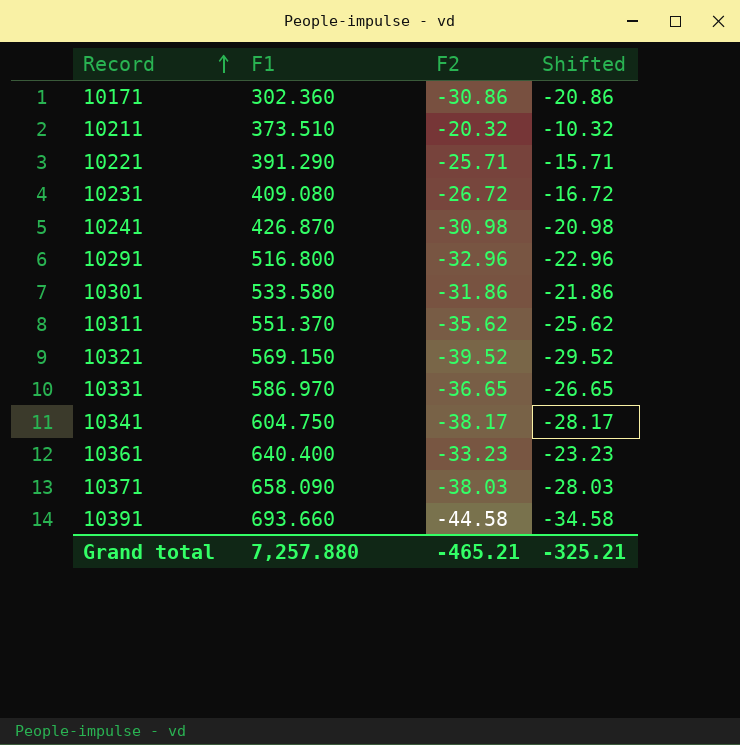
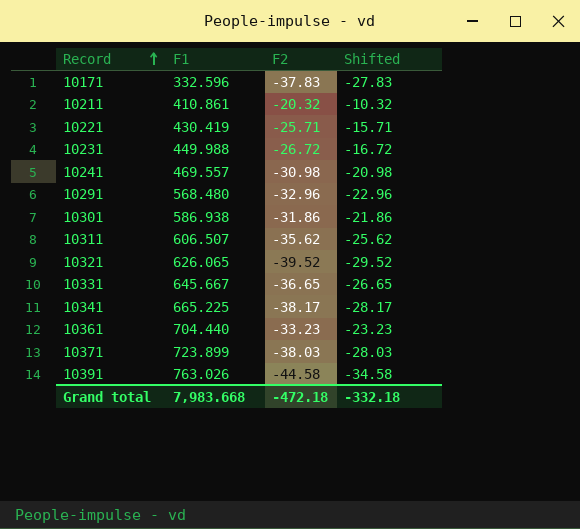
10171 | F1: 302.360 -> 332.596
10171 | F2: -30.86 -> -37.83
10171 | Shifted: -20.86 -> -27.83
10211 | F1: 373.510 -> 410.861
10221 | F1: 391.290 -> 430.419
10231 | F1: 409.080 -> 449.988
10241 | F1: 426.870 -> 469.557
10291 | F1: 516.800 -> 568.480
10301 | F1: 533.580 -> 586.938
10311 | F1: 551.370 -> 606.507
10321 | F1: 569.150 -> 626.065
10331 | F1: 586.970 -> 645.667
10341 | F1: 604.750 -> 665.225
10361 | F1: 640.400 -> 704.440
10371 | F1: 658.090 -> 723.899
10391 | F1: 693.660 -> 763.026
Grand total | F1: 7,257.880 -> 7,983.668
Grand total | F2: -465.21 -> -472.18
Grand total | Shifted: -325.21 -> -332.18

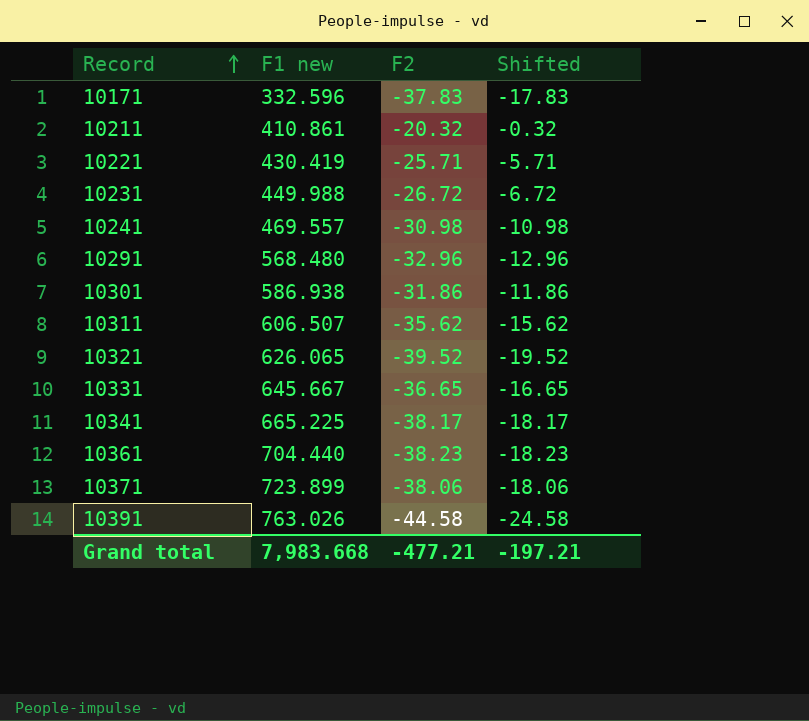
column name: F1 -> F1 new
column Shifted | formula: [F2] + 10 -> [F2] + 20
10361 | F2: -33.23 -> -38.23
10371 | F2: -38.03 -> -38.06
Grand total | F2: -472.18 -> -477.21
Grand total | Shifted: -332.18 -> -197.21

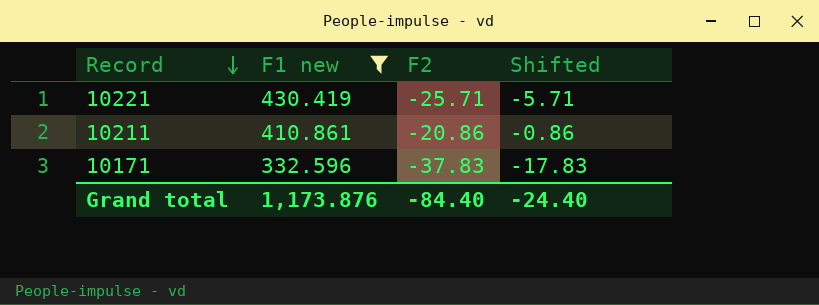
filter: none -> F1 new <= 430.419
row order: Record ascending -> Record descending
10211 | F2: -20.32 -> -20.86
10211 | Shifted: -0.32 -> -0.86
Grand total | F1 new: 7,983.668 -> 1,173.876
Grand total | F2: -477.21 -> -84.40
Grand total | Shifted: -197.21 -> -24.40

